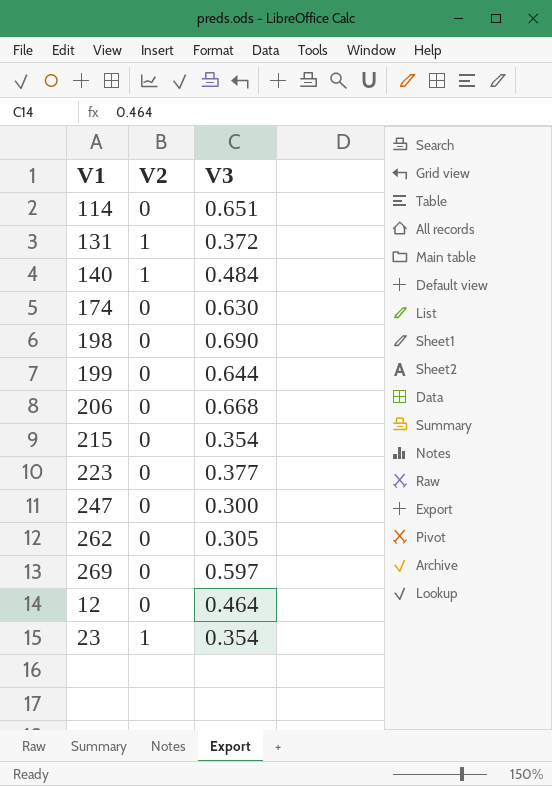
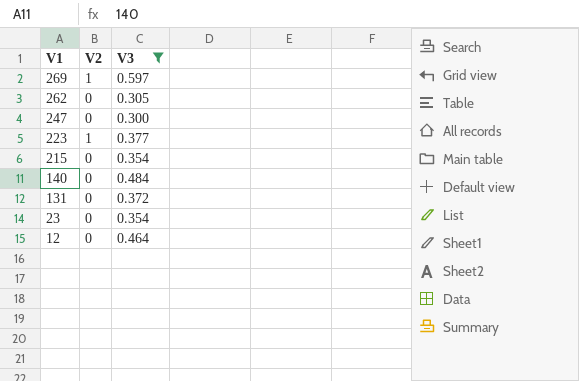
filter: none -> V3 <= 0.597
row order: none -> V1 descending
269 | V2: 0 -> 1
223 | V2: 0 -> 1
140 | V2: 1 -> 0
131 | V2: 1 -> 0
23 | V2: 1 -> 0

